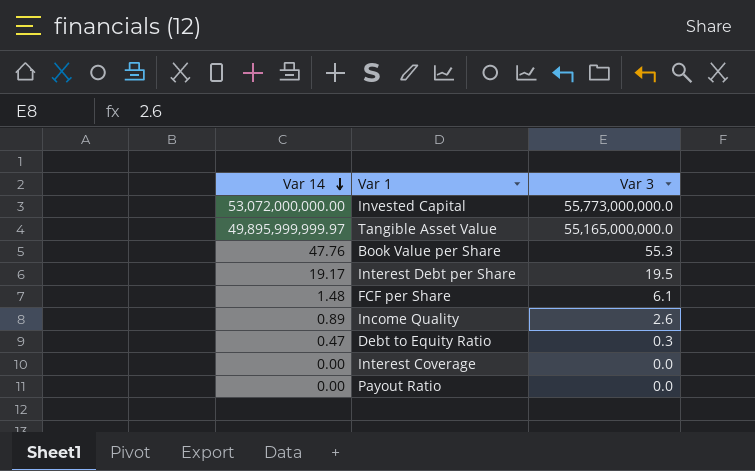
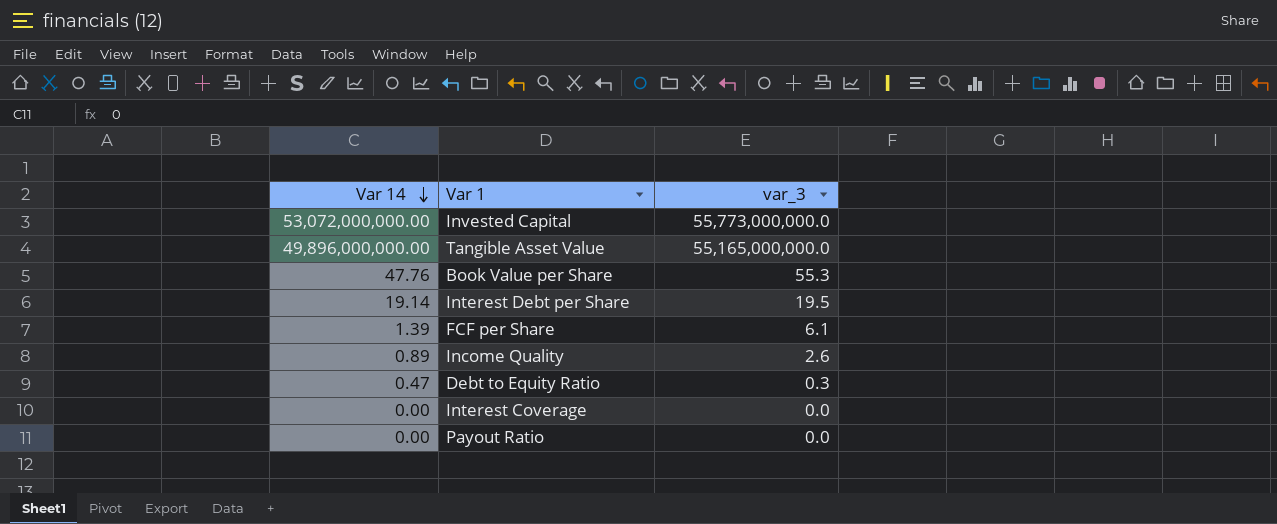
column name: Var 3 -> var_3
Tangible Asset Value | Var 14: 49,895,999,999.97 -> 49,896,000,000.00
Interest Debt per Share | Var 14: 19.17 -> 19.14
FCF per Share | Var 14: 1.48 -> 1.39

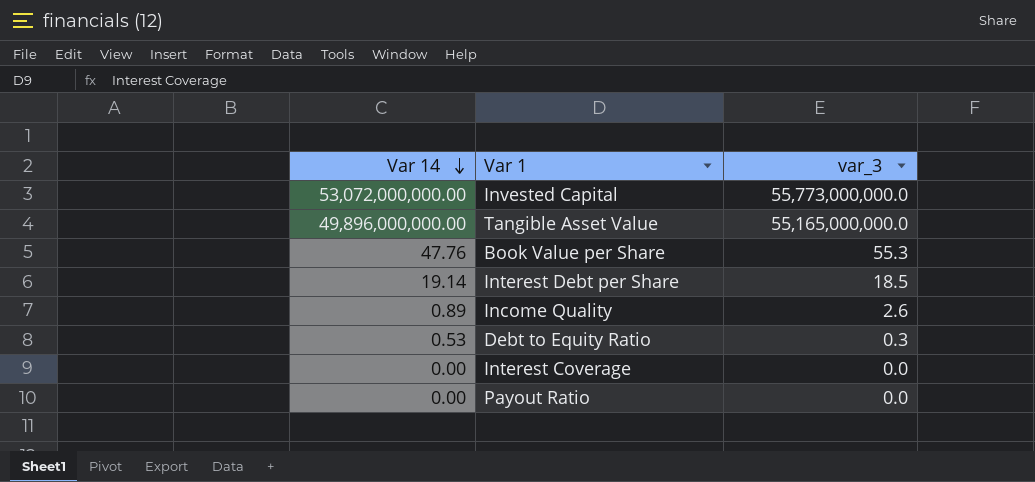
row FCF per Share: 1.39 | 6.1 -> none
Interest Debt per Share | var_3: 19.5 -> 18.5
Debt to Equity Ratio | Var 14: 0.47 -> 0.53

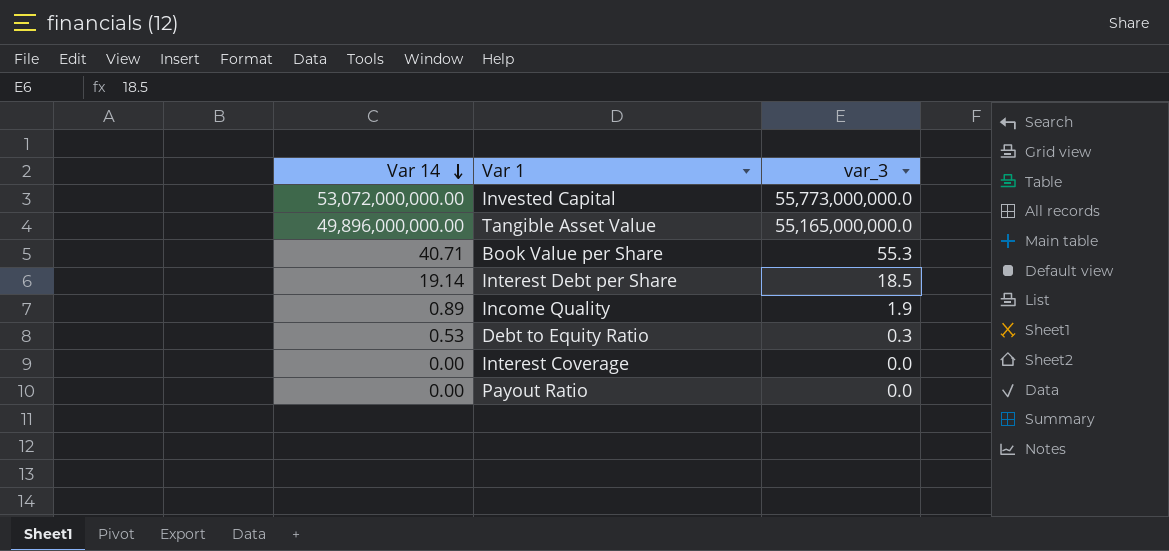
Book Value per Share | Var 14: 47.76 -> 40.71
Income Quality | var_3: 2.6 -> 1.9

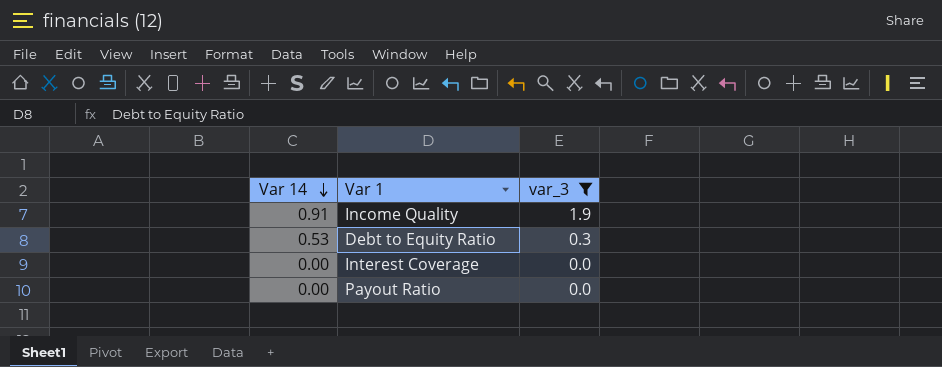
filter: none -> var_3 <= 1.9
Income Quality | Var 14: 0.89 -> 0.91

